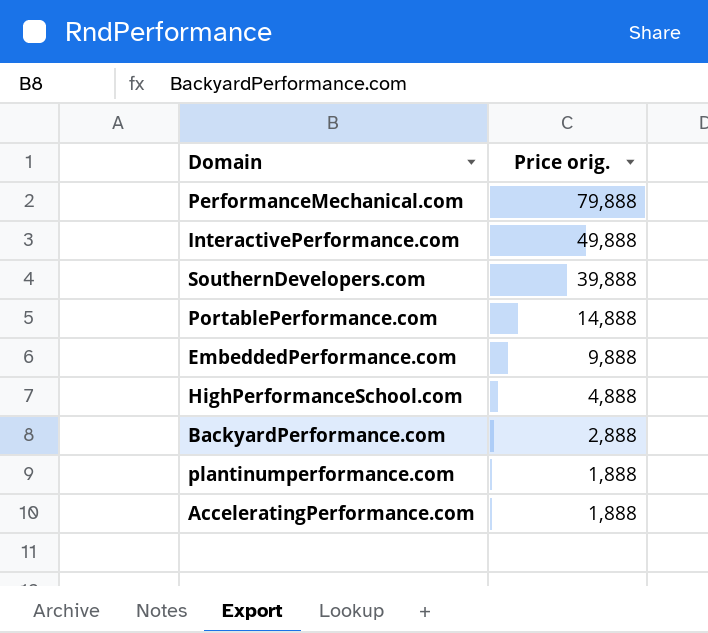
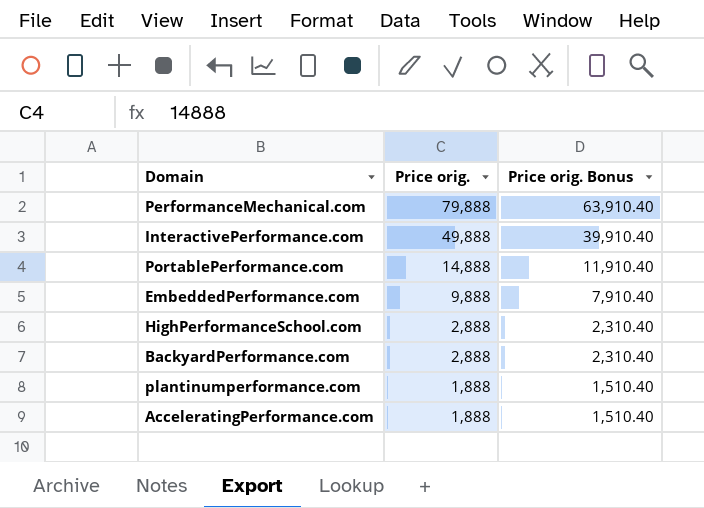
column Price orig. Bonus | formula: none -> [Price orig.] * 0.8
row SouthernDevelopers.com: 39,888 -> none
HighPerformanceSchool.com | Price orig.: 4,888 -> 2,888

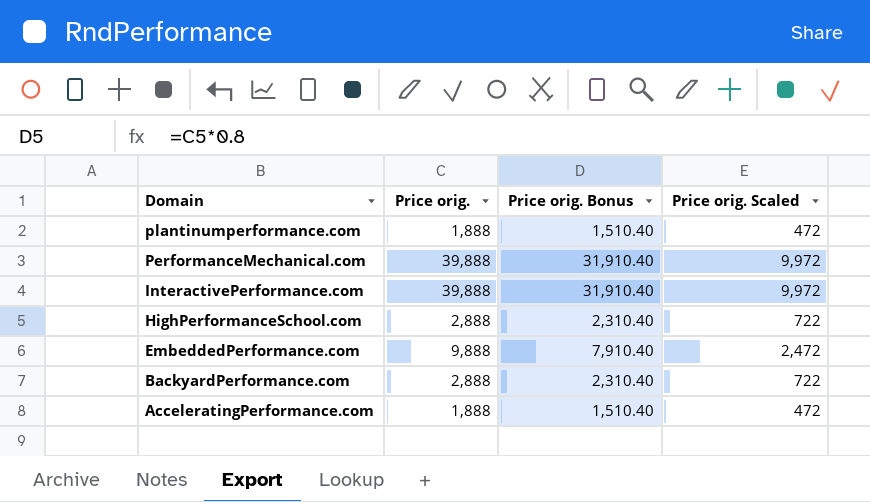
row order: Price orig. descending -> Domain descending
column Price orig. Scaled | formula: none -> [Price orig.] * 0.25
row PortablePerformance.com: 14,888 | 11,910.40 -> none
PerformanceMechanical.com | Price orig.: 79,888 -> 39,888
PerformanceMechanical.com | Price orig. Bonus: 63,910.40 -> 31,910.40
InteractivePerformance.com | Price orig.: 49,888 -> 39,888
InteractivePerformance.com | Price orig. Bonus: 39,910.40 -> 31,910.40

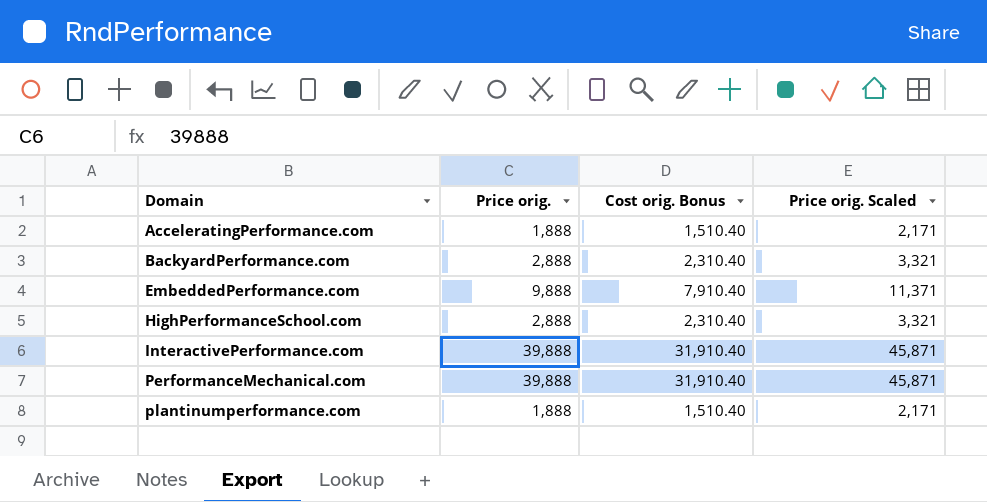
row order: Domain descending -> Domain ascending
column name: Price orig. Bonus -> Cost orig. Bonus
column Price orig. Scaled | formula: [Price orig.] * 0.25 -> [Price orig.] * 1.15

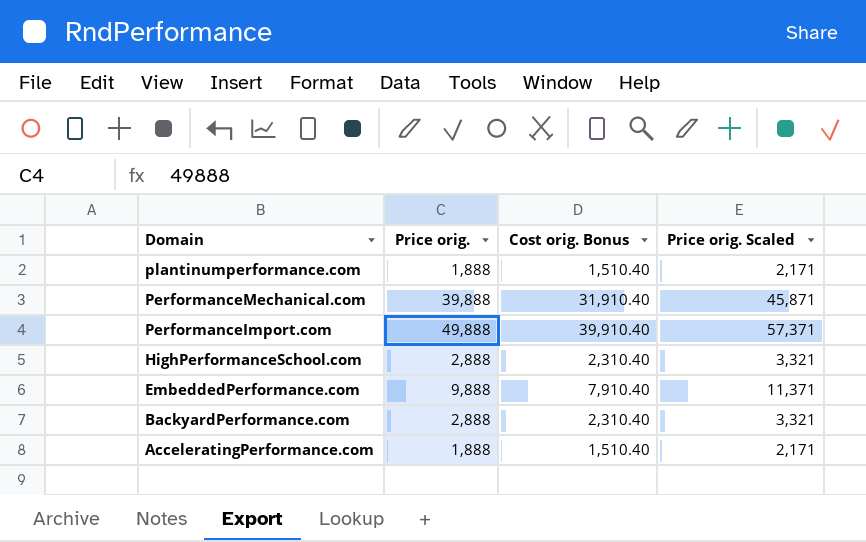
row order: Domain ascending -> Domain descending
row InteractivePerformance.com: 39,888 | 31,910.40 | 45,871 -> none
row PerformanceImport.com: none -> 49,888 | 39,910.40 | 57,371

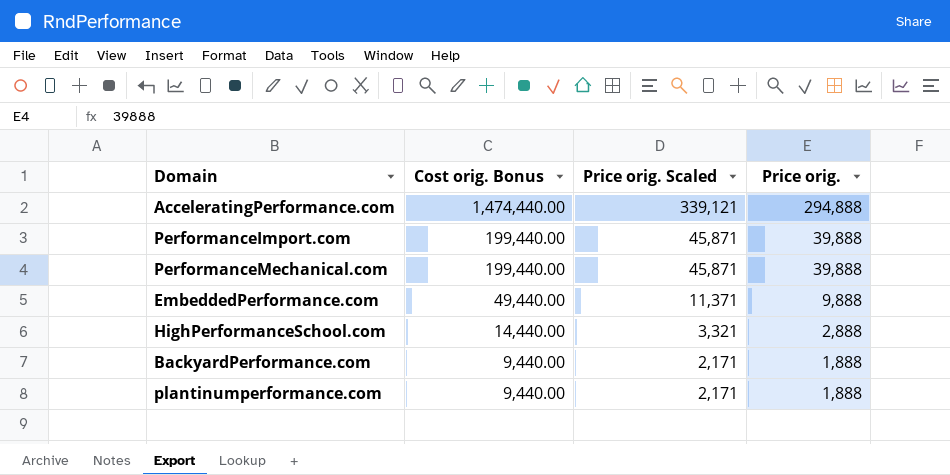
row order: Domain descending -> Cost orig. Bonus descending
column Cost orig. Bonus | formula: [Price orig.] * 0.8 -> [Price orig.] * 5
column Price orig. | position: 2 -> 4
AcceleratingPerformance.com | Price orig. Scaled: 2,171 -> 339,121
AcceleratingPerformance.com | Price orig.: 1,888 -> 294,888
PerformanceImport.com | Price orig. Scaled: 57,371 -> 45,871
PerformanceImport.com | Price orig.: 49,888 -> 39,888
BackyardPerformance.com | Price orig. Scaled: 3,321 -> 2,171
BackyardPerformance.com | Price orig.: 2,888 -> 1,888

